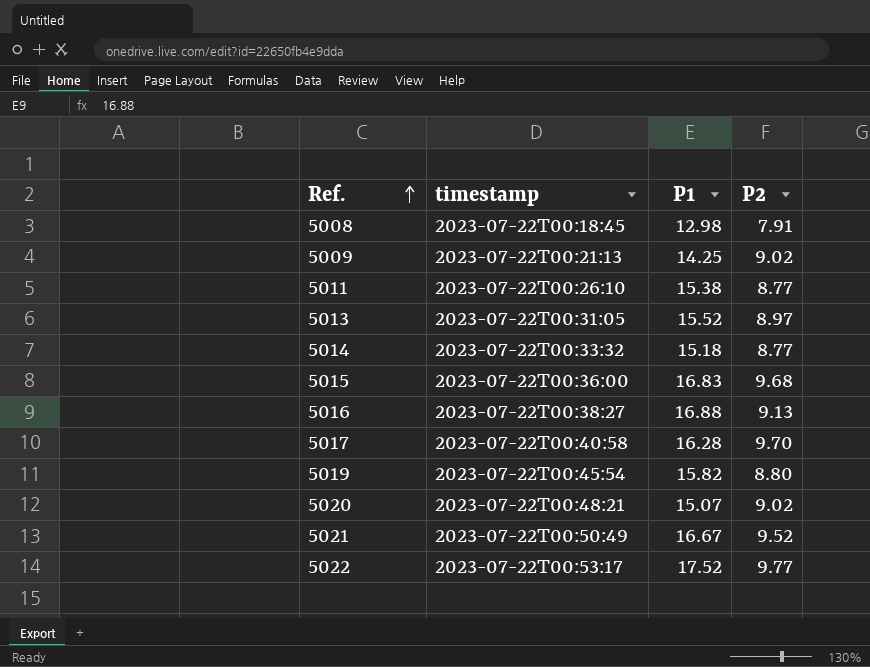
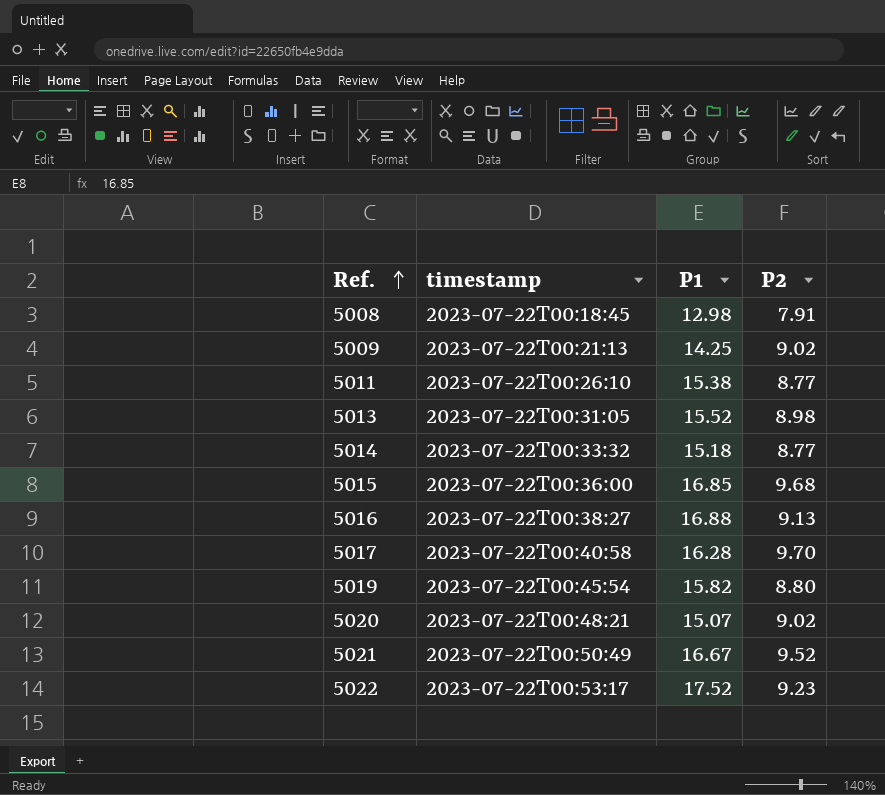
5013 | P2: 8.97 -> 8.98
5015 | P1: 16.83 -> 16.85
5022 | P2: 9.77 -> 9.23

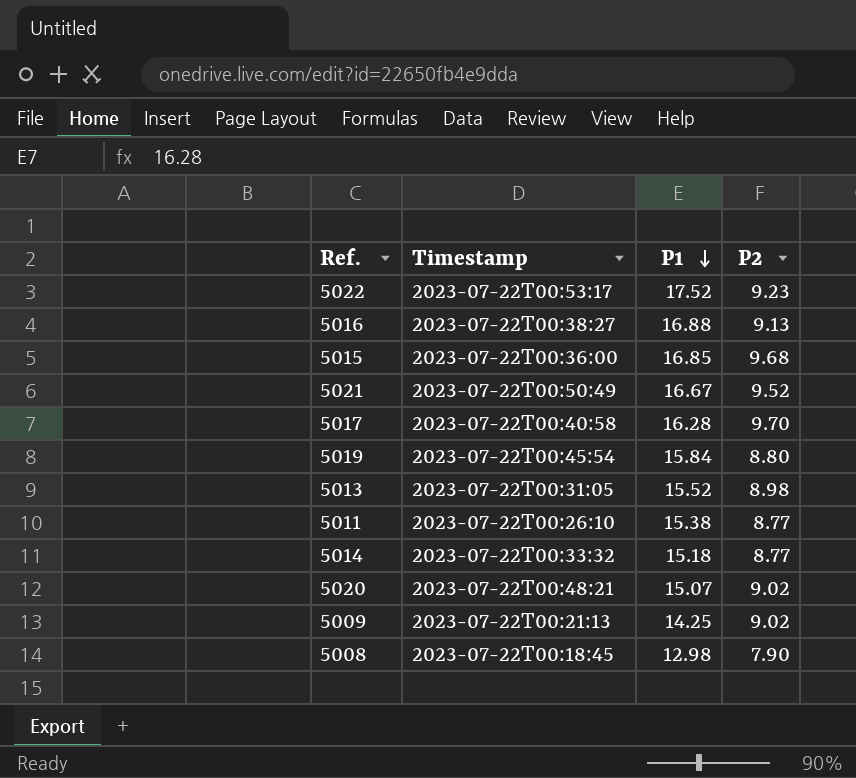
row order: Ref. ascending -> P1 descending
column name: timestamp -> Timestamp
5019 | P1: 15.82 -> 15.84
5008 | P2: 7.91 -> 7.90

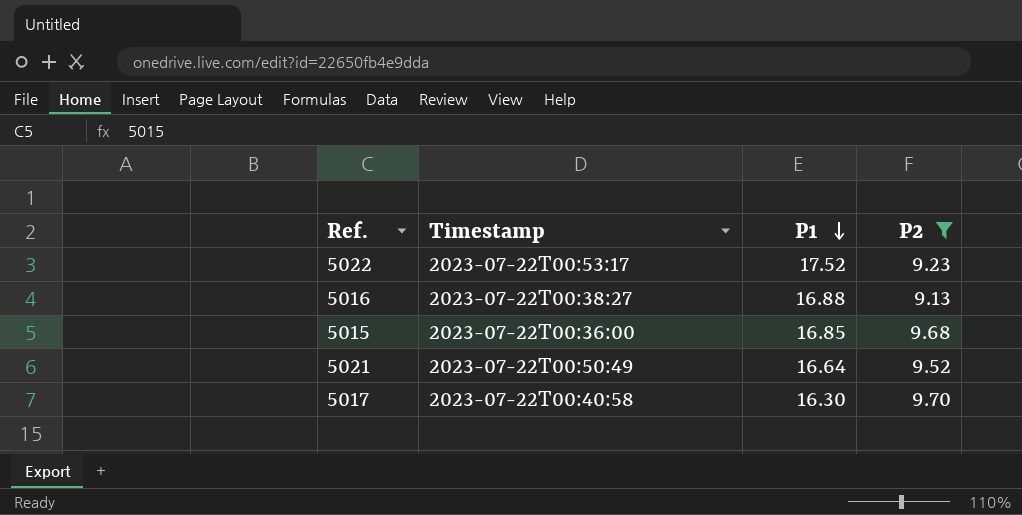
filter: none -> P2 >= 9.13
5021 | P1: 16.67 -> 16.64
5017 | P1: 16.28 -> 16.30

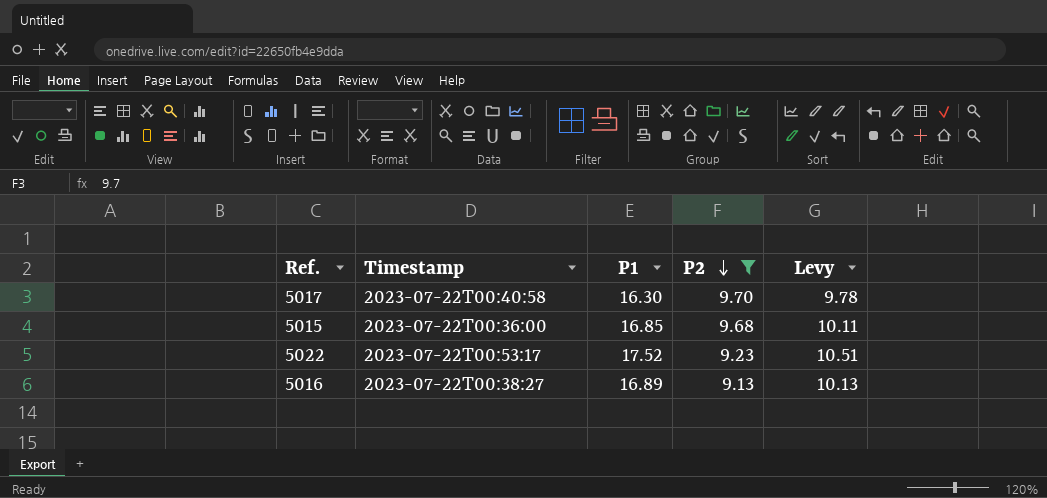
row order: P1 descending -> P2 descending
column Levy | formula: none -> [P1] * 0.6
row 5021: 2023-07-22T00:50:49 | 16.64 | 9.52 -> none
5016 | P1: 16.88 -> 16.89

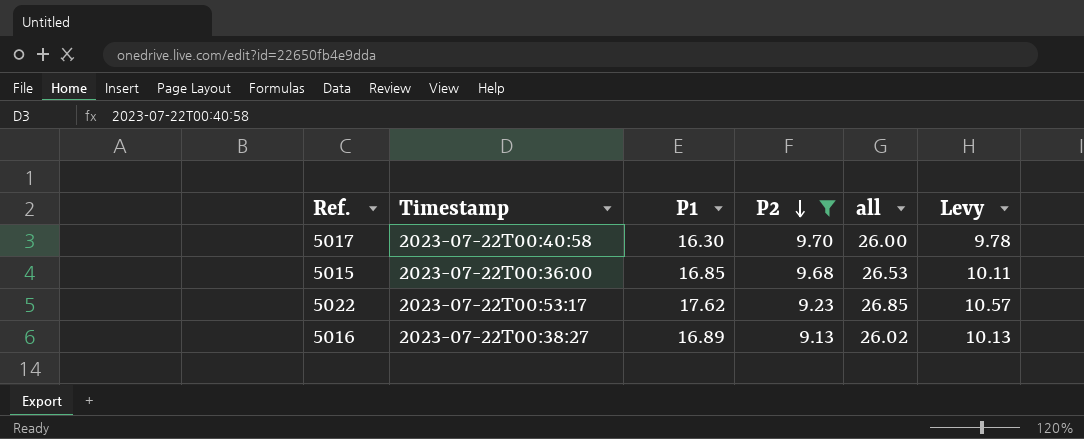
column all | formula: none -> [P1] + [P2]
5022 | P1: 17.52 -> 17.62
5022 | Levy: 10.51 -> 10.57

